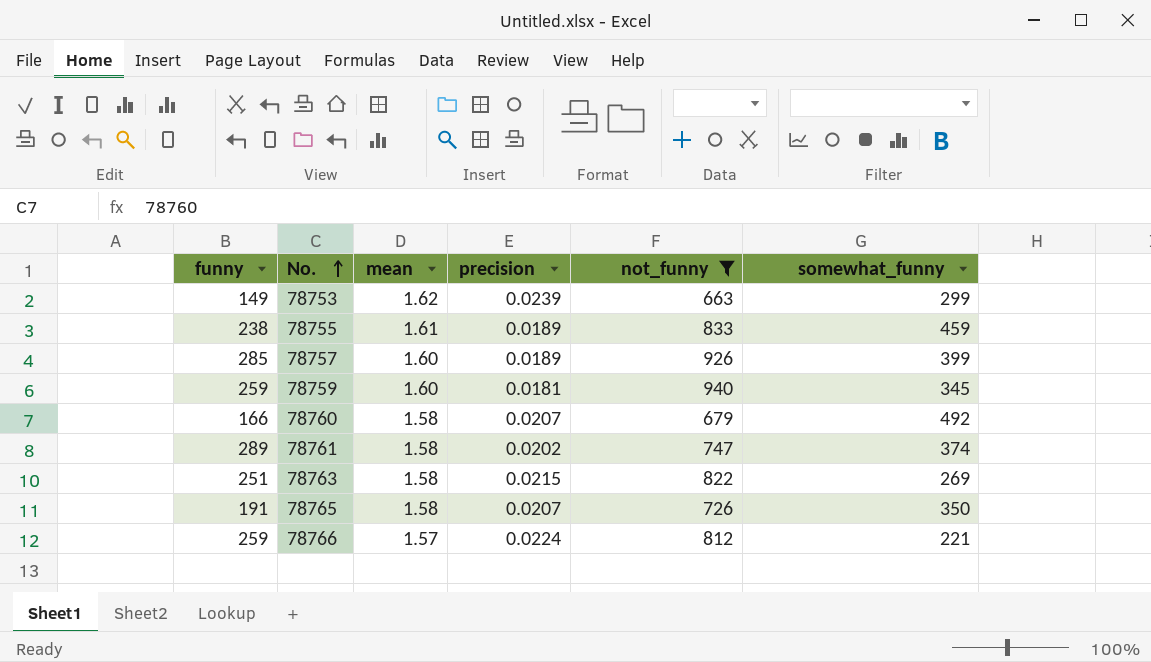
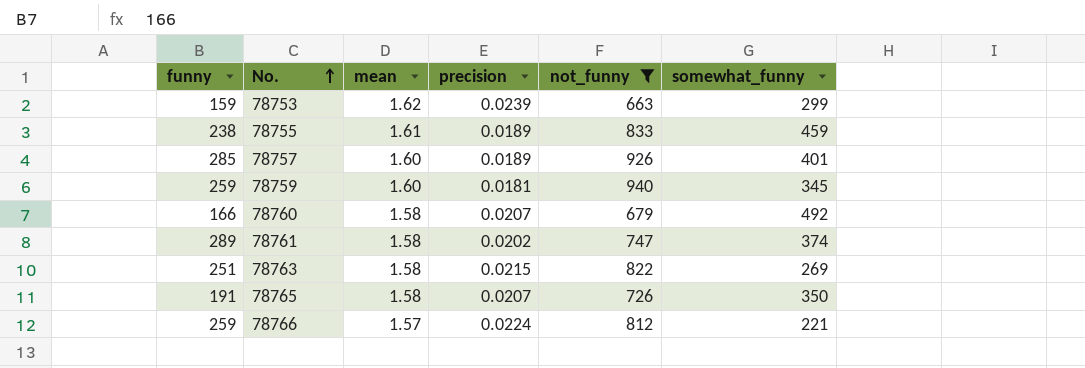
78753 | funny: 149 -> 159
78757 | somewhat_funny: 399 -> 401

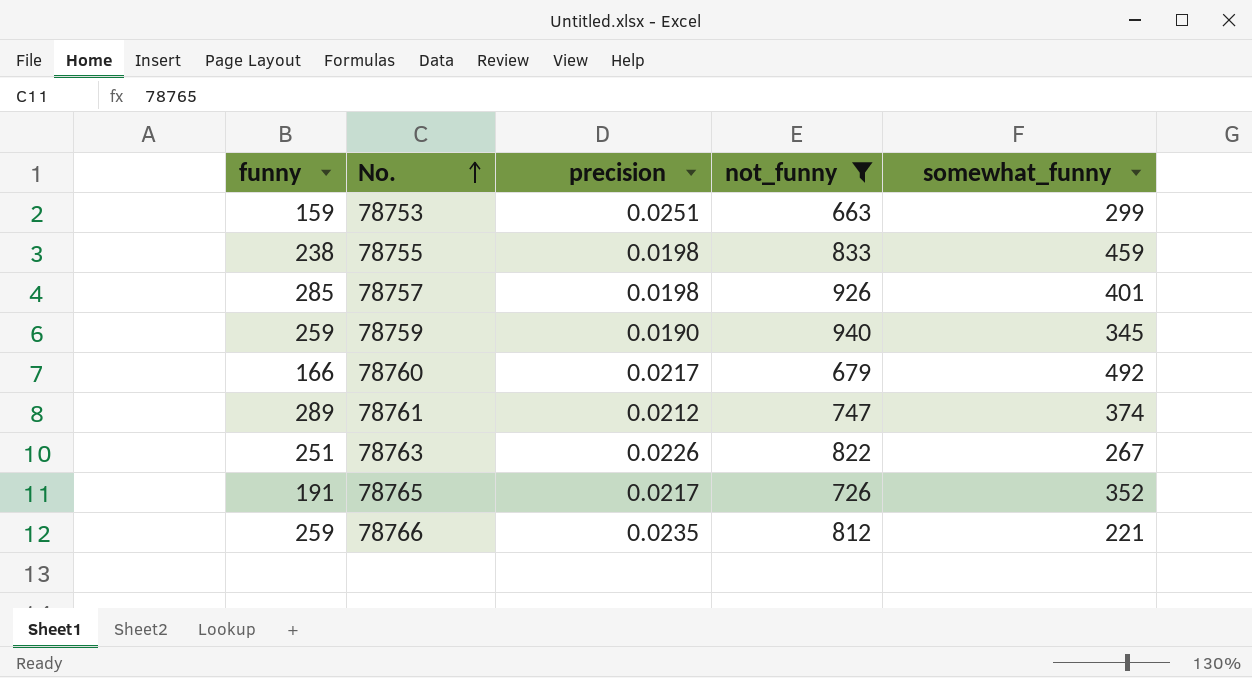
column mean | position: 3 -> none
78753 | precision: 0.0239 -> 0.0251
78755 | precision: 0.0189 -> 0.0198
78757 | precision: 0.0189 -> 0.0198
78759 | precision: 0.0181 -> 0.0190
78760 | precision: 0.0207 -> 0.0217
78761 | precision: 0.0202 -> 0.0212
78763 | precision: 0.0215 -> 0.0226
78763 | somewhat_funny: 269 -> 267
78765 | precision: 0.0207 -> 0.0217
78765 | somewhat_funny: 350 -> 352
78766 | precision: 0.0224 -> 0.0235

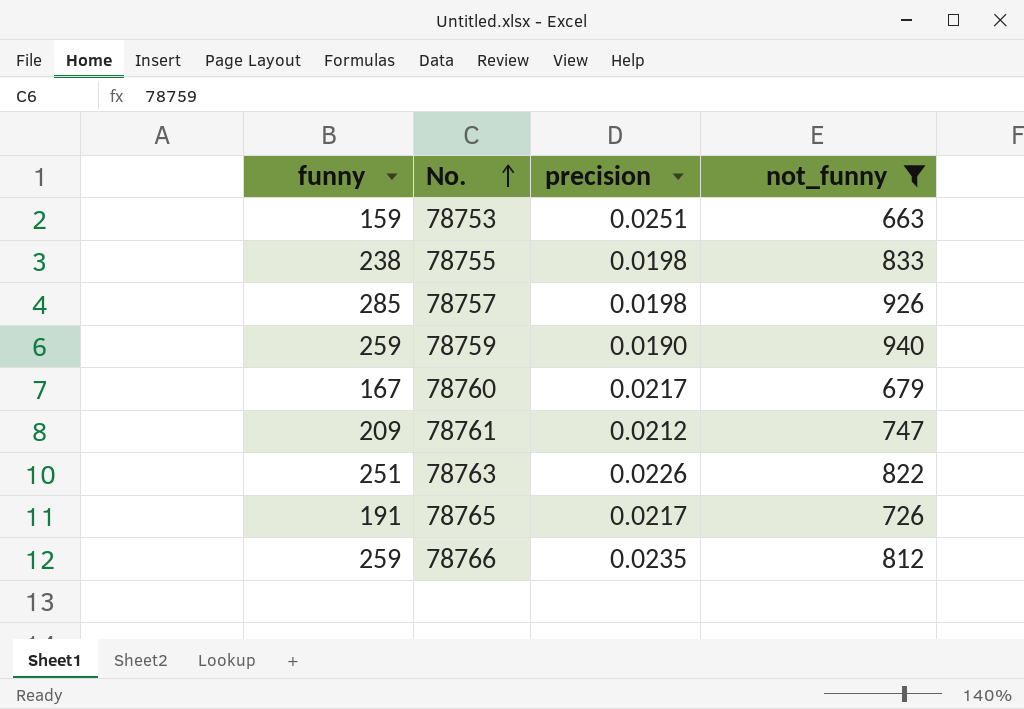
column somewhat_funny | position: 5 -> none
78760 | funny: 166 -> 167
78761 | funny: 289 -> 209

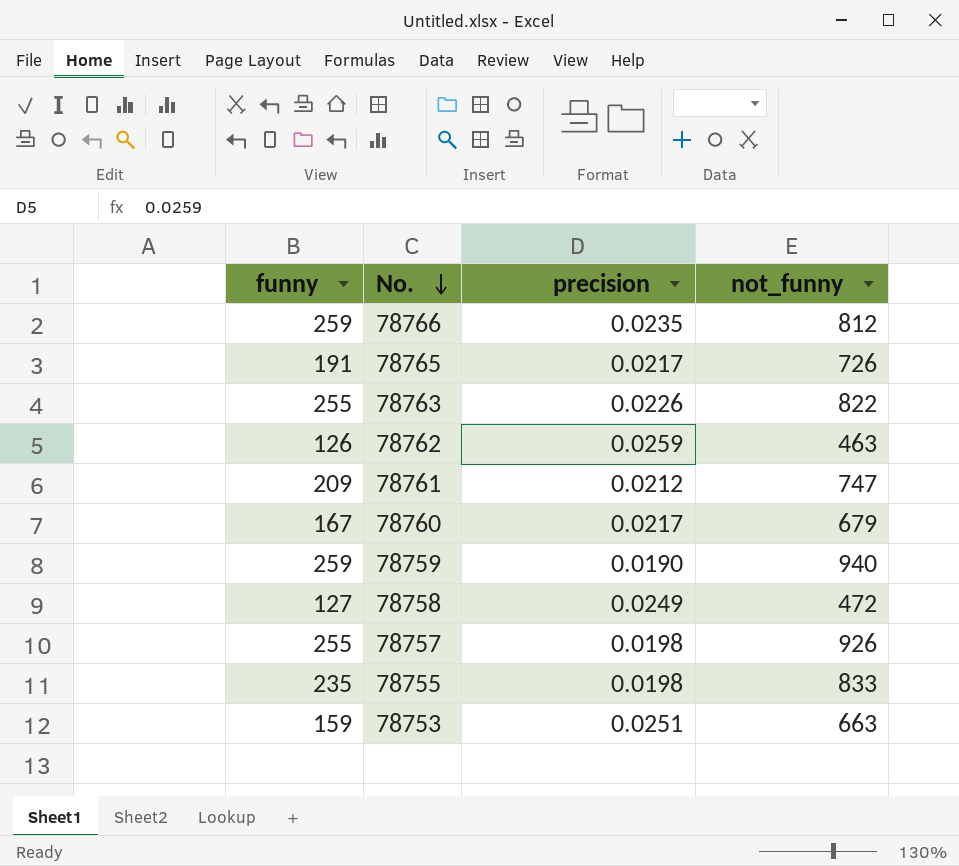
filter: not_funny >= 663 -> none
row order: No. ascending -> No. descending
78763 | funny: 251 -> 255
78757 | funny: 285 -> 255
78755 | funny: 238 -> 235

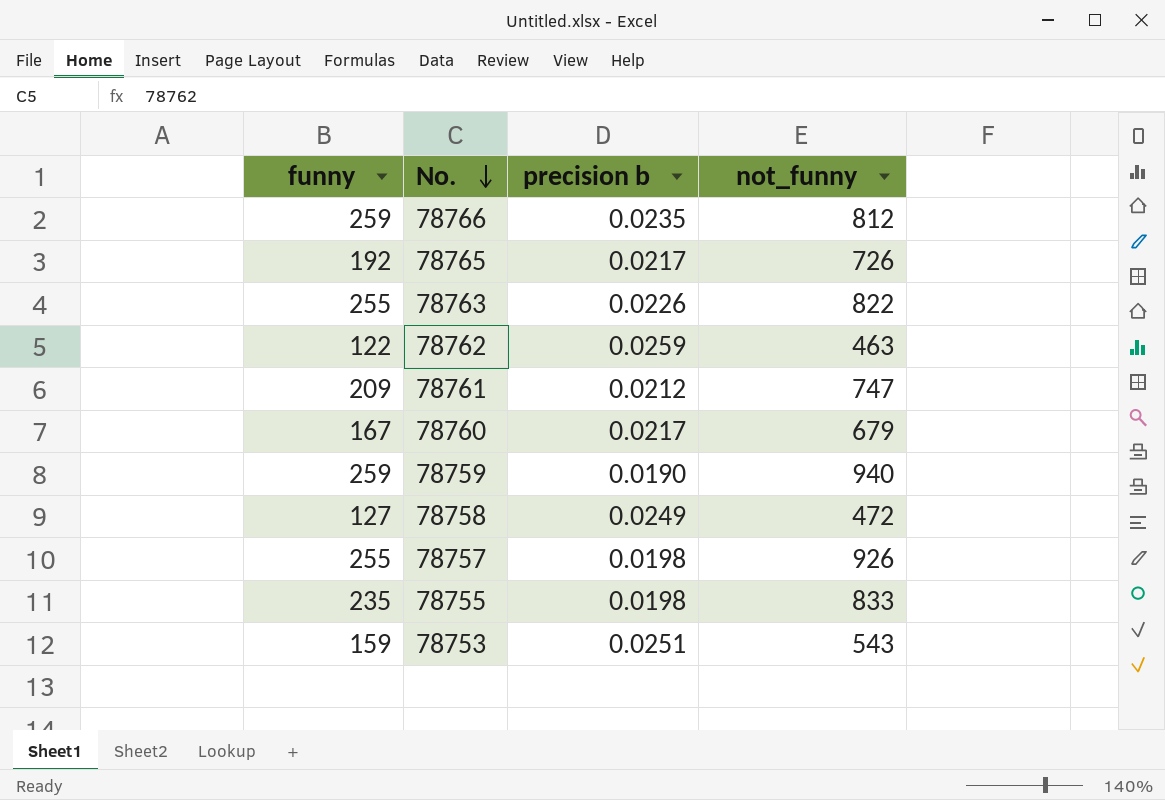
column name: precision -> precision b
78765 | funny: 191 -> 192
78762 | funny: 126 -> 122
78753 | not_funny: 663 -> 543

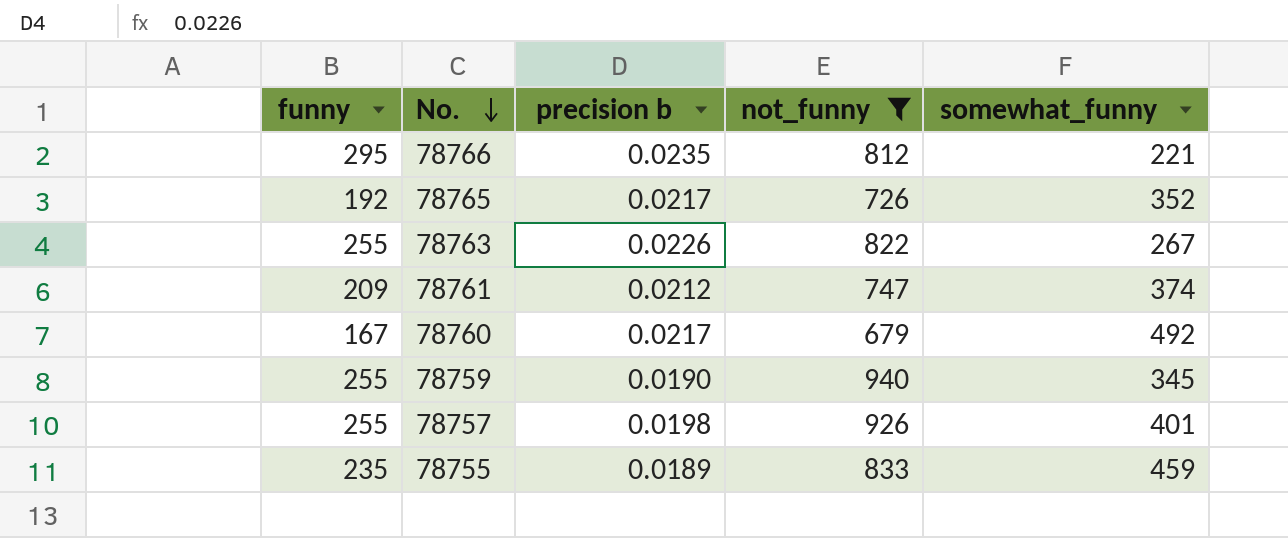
filter: none -> not_funny >= 679
column somewhat_funny | position: none -> 5
78766 | funny: 259 -> 295
78759 | funny: 259 -> 255
78755 | precision b: 0.0198 -> 0.0189

